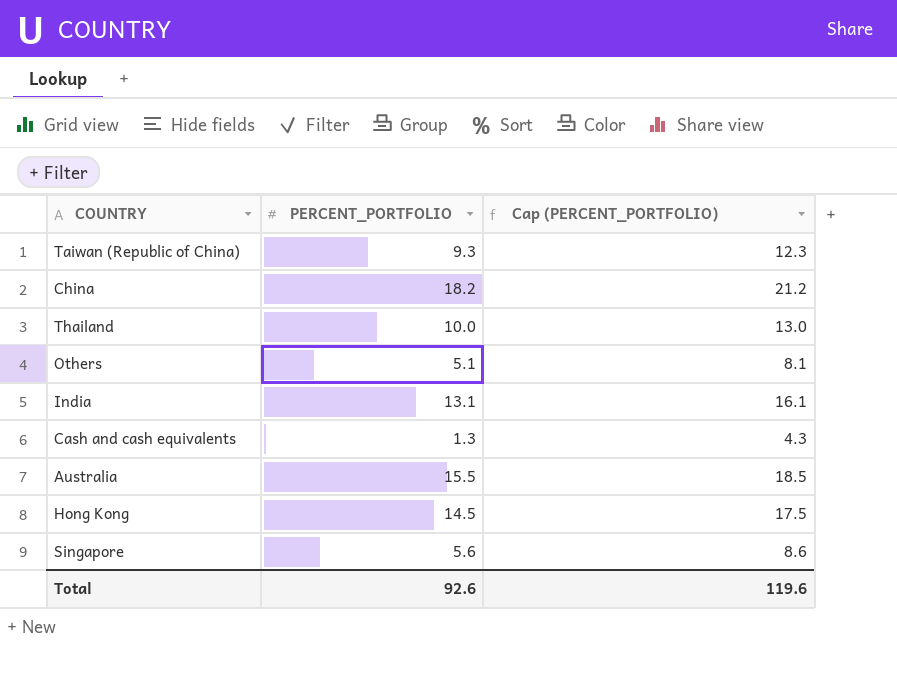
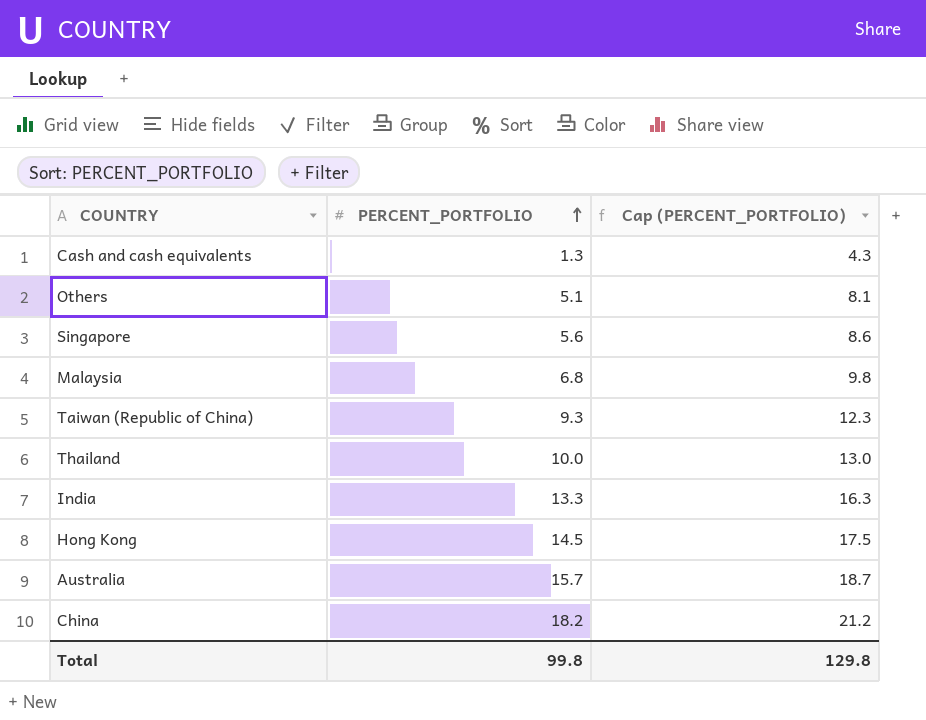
row order: none -> PERCENT_PORTFOLIO ascending
row Malaysia: none -> 6.8 | 9.8
India | PERCENT_PORTFOLIO: 13.1 -> 13.3
India | Cap (PERCENT_PORTFOLIO): 16.1 -> 16.3
Australia | PERCENT_PORTFOLIO: 15.5 -> 15.7
Australia | Cap (PERCENT_PORTFOLIO): 18.5 -> 18.7
Total | PERCENT_PORTFOLIO: 92.6 -> 99.8
Total | Cap (PERCENT_PORTFOLIO): 119.6 -> 129.8

